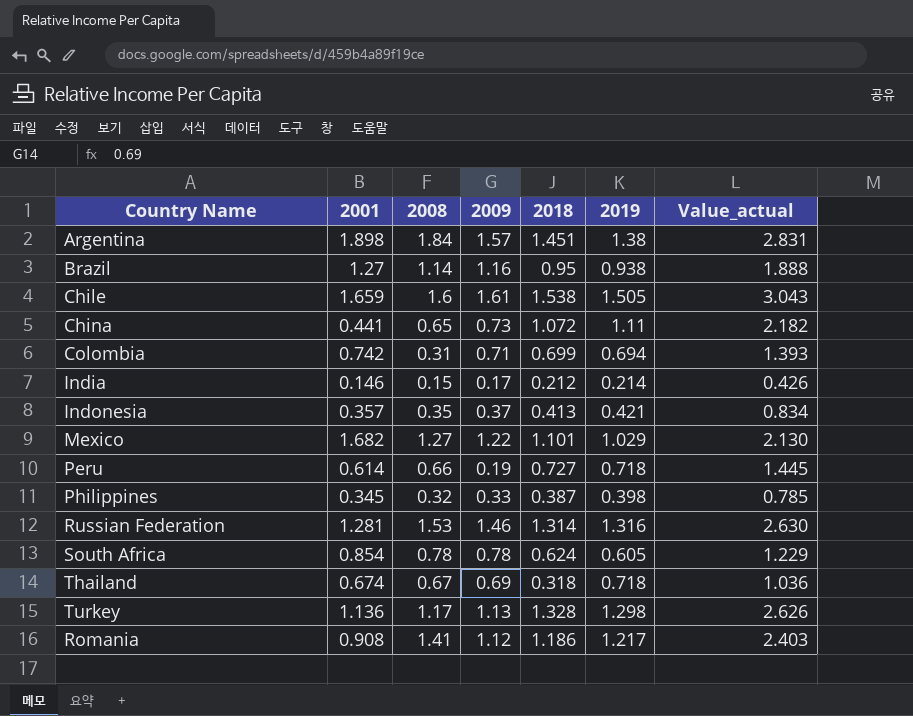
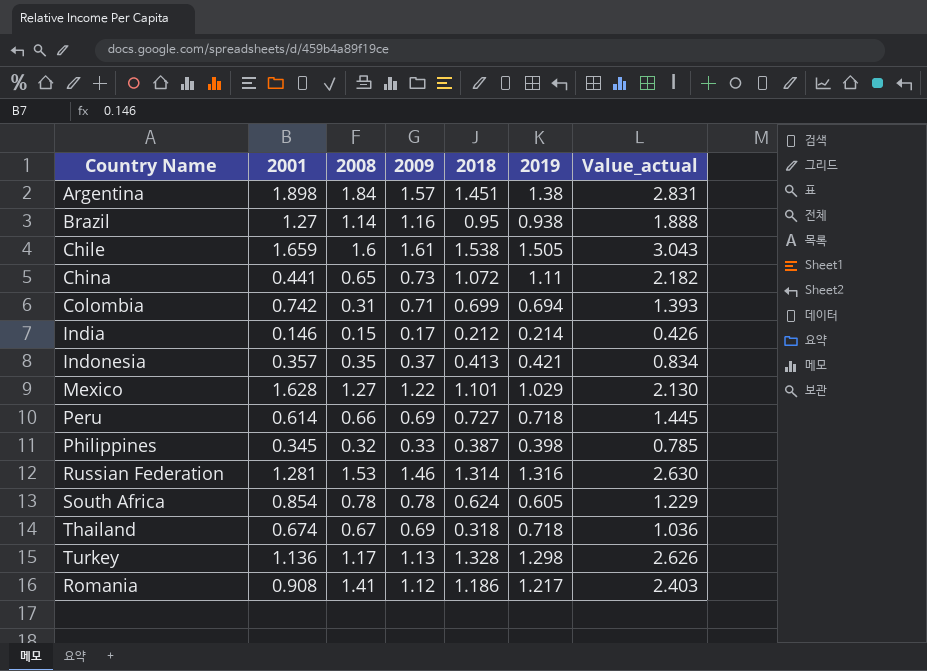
Mexico | 2001: 1.682 -> 1.628
Peru | 2009: 0.19 -> 0.69

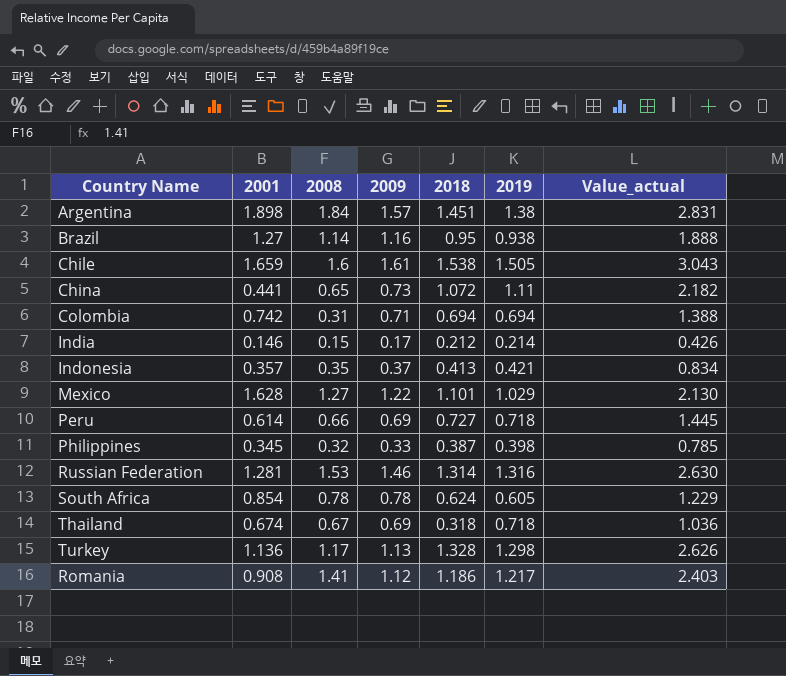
Colombia | 2018: 0.699 -> 0.694
Colombia | Value_actual: 1.393 -> 1.388

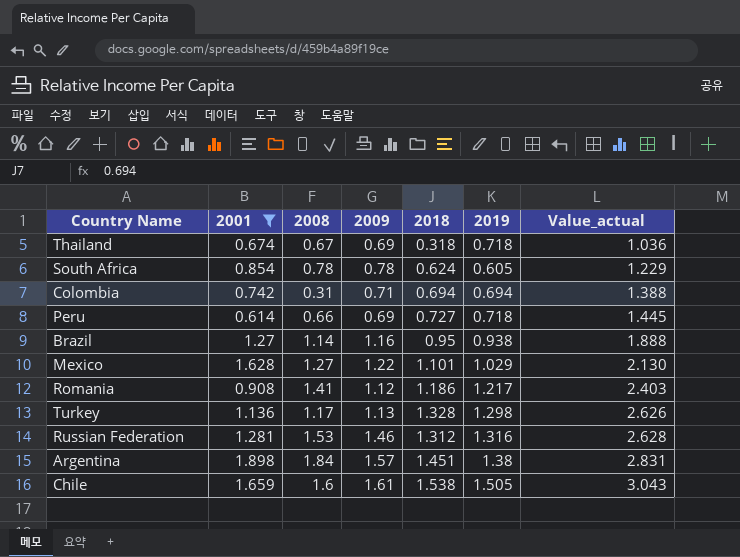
filter: none -> 2001 >= 0.614
row order: none -> Value_actual ascending
Russian Federation | 2018: 1.314 -> 1.312
Russian Federation | Value_actual: 2.630 -> 2.628

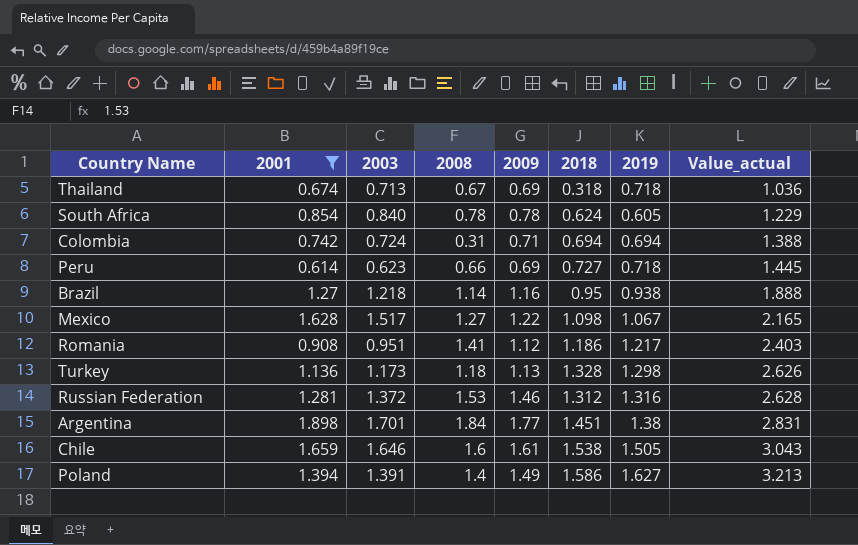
column 2003 | position: none -> 3
Mexico | 2018: 1.101 -> 1.098
Mexico | 2019: 1.029 -> 1.067
Mexico | Value_actual: 2.130 -> 2.165
Turkey | 2008: 1.17 -> 1.18
Argentina | 2009: 1.57 -> 1.77
row Poland: none -> 1.394 | 1.391 | 1.4 | 1.49 | 1.586 | 1.627 | 3.213

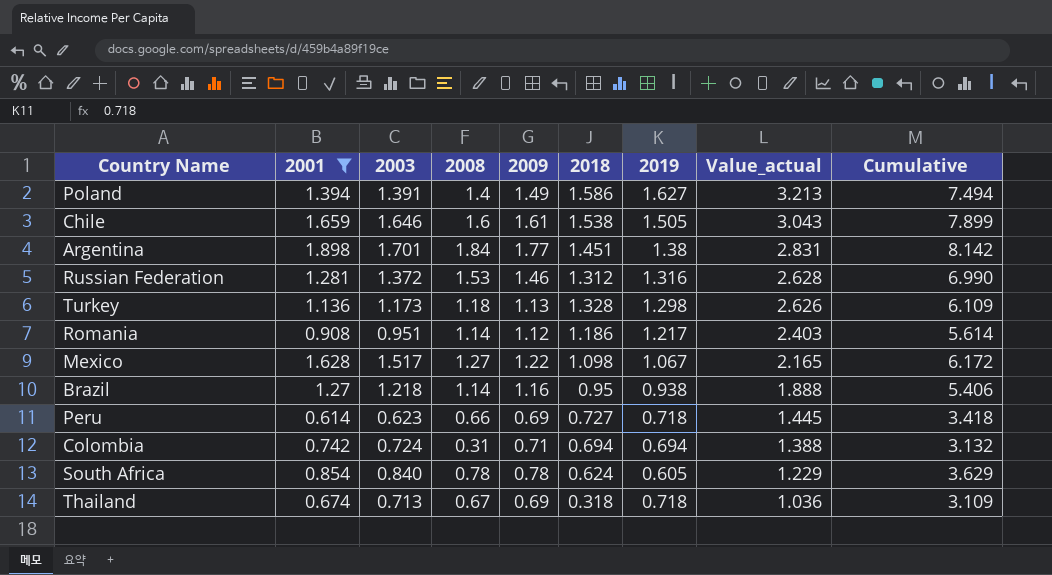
row order: Value_actual ascending -> Value_actual descending
column Cumulative | formula: none -> [2003] + [2008] + [2009] + [2018] + [2019]
Romania | 2008: 1.41 -> 1.14

